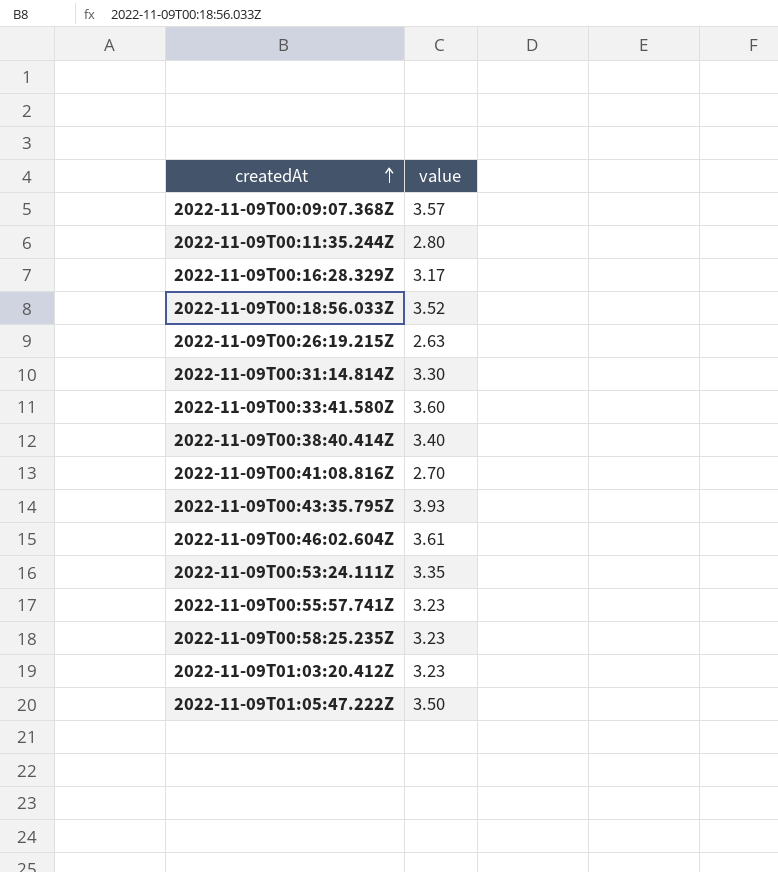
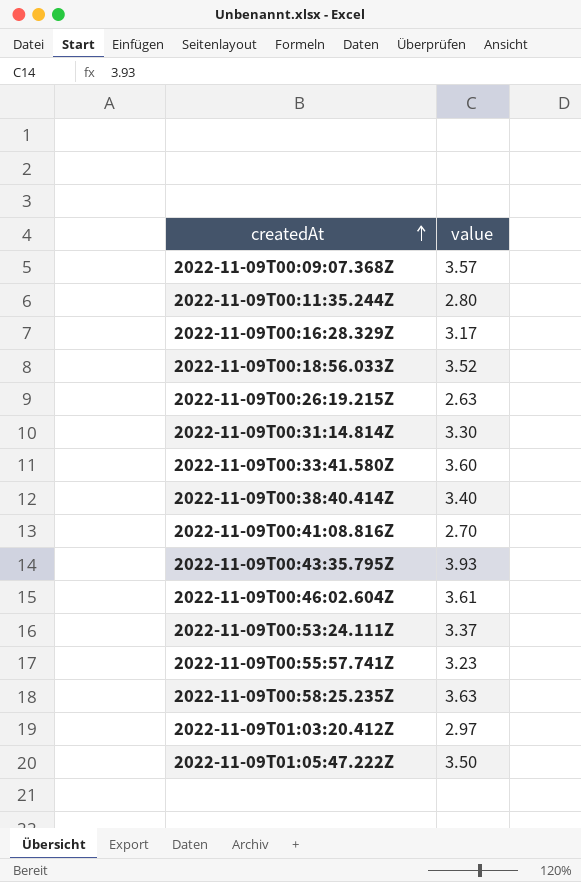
2022-11-09T00:53:24.111Z | value: 3.35 -> 3.37
2022-11-09T00:58:25.235Z | value: 3.23 -> 3.63
2022-11-09T01:03:20.412Z | value: 3.23 -> 2.97

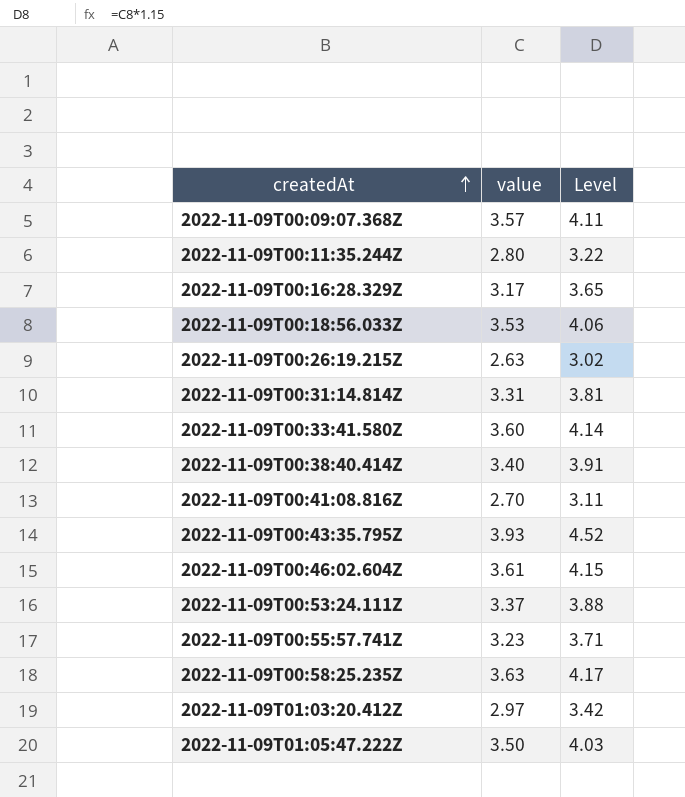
column Level | formula: none -> [value] * 1.15
2022-11-09T00:18:56.033Z | value: 3.52 -> 3.53
2022-11-09T00:31:14.814Z | value: 3.30 -> 3.31

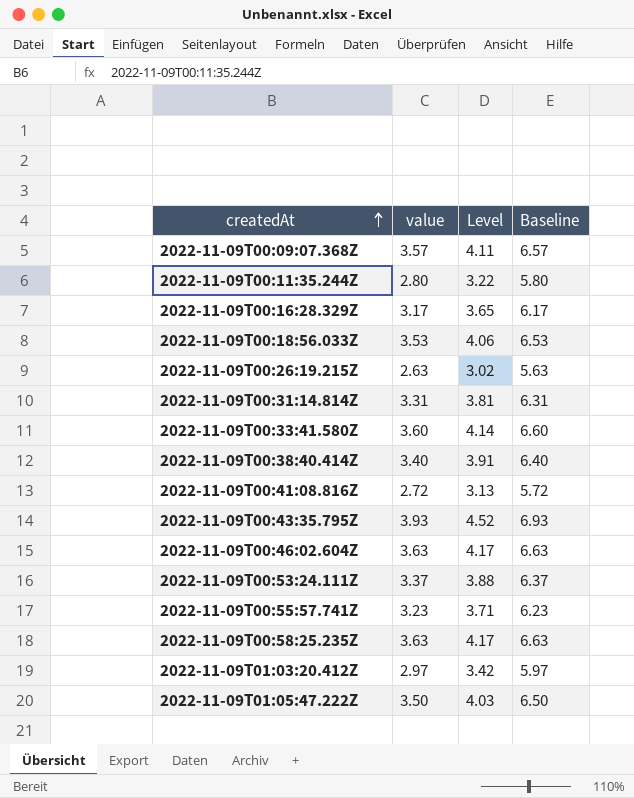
column Baseline | formula: none -> [value] + 3
2022-11-09T00:41:08.816Z | value: 2.70 -> 2.72
2022-11-09T00:41:08.816Z | Level: 3.11 -> 3.13
2022-11-09T00:46:02.604Z | value: 3.61 -> 3.63
2022-11-09T00:46:02.604Z | Level: 4.15 -> 4.17

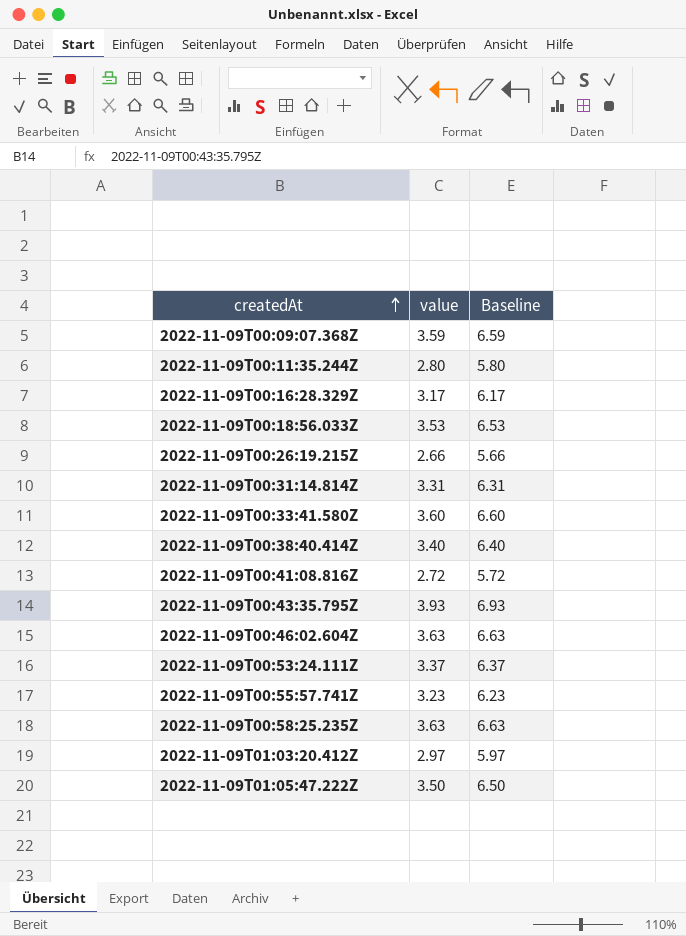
column Level | formula: [value] * 1.15 -> none
2022-11-09T00:09:07.368Z | value: 3.57 -> 3.59
2022-11-09T00:09:07.368Z | Baseline: 6.57 -> 6.59
2022-11-09T00:26:19.215Z | value: 2.63 -> 2.66
2022-11-09T00:26:19.215Z | Baseline: 5.63 -> 5.66

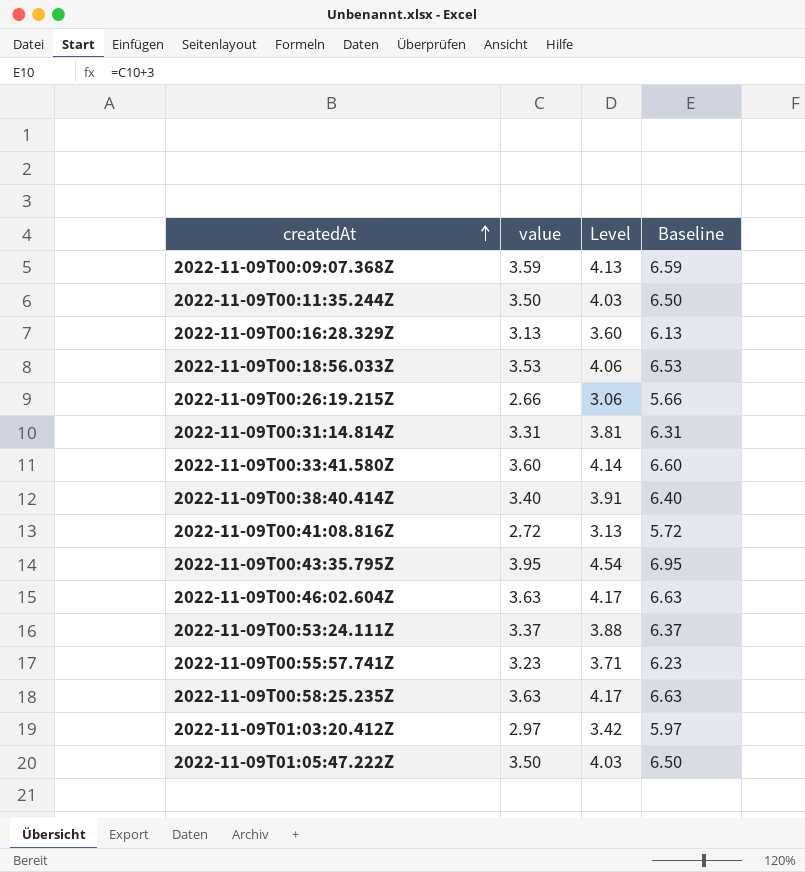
column Level | formula: none -> [value] * 1.15
2022-11-09T00:11:35.244Z | value: 2.80 -> 3.50
2022-11-09T00:11:35.244Z | Baseline: 5.80 -> 6.50
2022-11-09T00:16:28.329Z | value: 3.17 -> 3.13
2022-11-09T00:16:28.329Z | Baseline: 6.17 -> 6.13
2022-11-09T00:43:35.795Z | value: 3.93 -> 3.95
2022-11-09T00:43:35.795Z | Baseline: 6.93 -> 6.95

